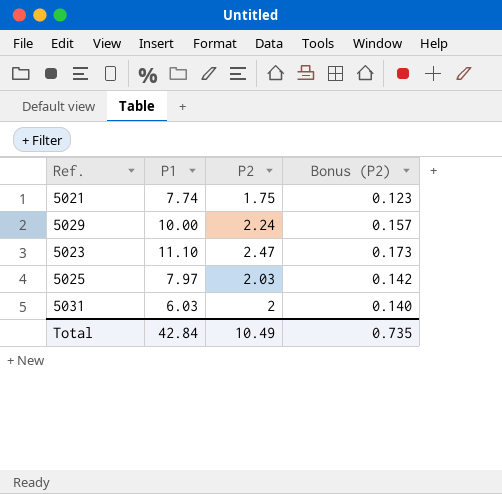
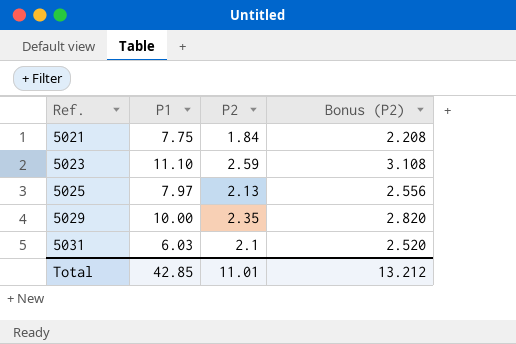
row order: none -> Ref. ascending
column Bonus (P2) | formula: [P2] * 0.07 -> [P2] * 1.2
5021 | P1: 7.74 -> 7.75
5021 | P2: 1.75 -> 1.84
5023 | P2: 2.47 -> 2.59
5025 | P2: 2.03 -> 2.13
5029 | P2: 2.24 -> 2.35
5031 | P2: 2 -> 2.1
Total | P1: 42.84 -> 42.85
Total | P2: 10.49 -> 11.01
Total | Bonus (P2): 0.735 -> 13.212

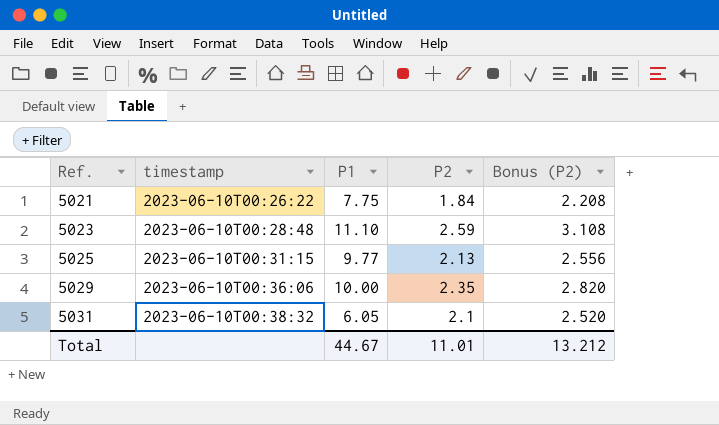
column timestamp | position: none -> 2
5025 | P1: 7.97 -> 9.77
5031 | P1: 6.03 -> 6.05
Total | P1: 42.85 -> 44.67

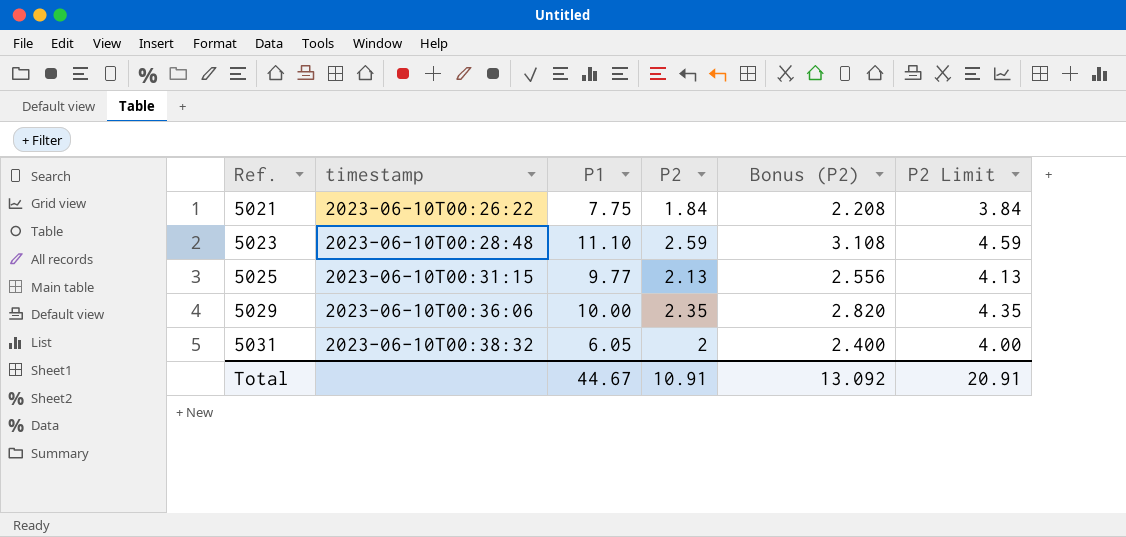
column P2 Limit | formula: none -> [P2] + 2
5031 | P2: 2.1 -> 2
5031 | Bonus (P2): 2.520 -> 2.400
Total | P2: 11.01 -> 10.91
Total | Bonus (P2): 13.212 -> 13.092

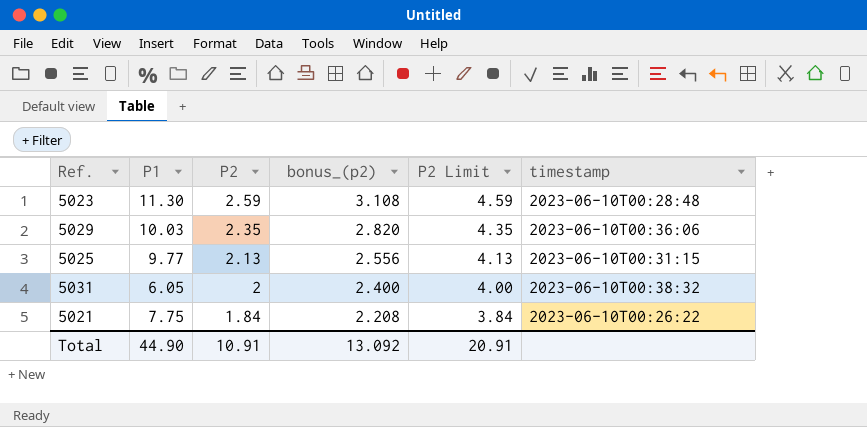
row order: Ref. ascending -> P2 descending
column name: Bonus (P2) -> bonus_(p2)
column timestamp | position: 2 -> 6
5023 | P1: 11.10 -> 11.30
5029 | P1: 10.00 -> 10.03
Total | P1: 44.67 -> 44.90

